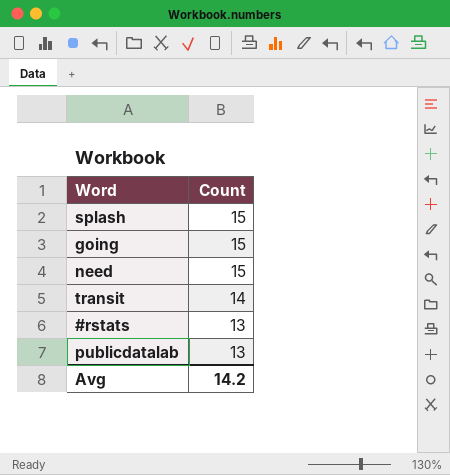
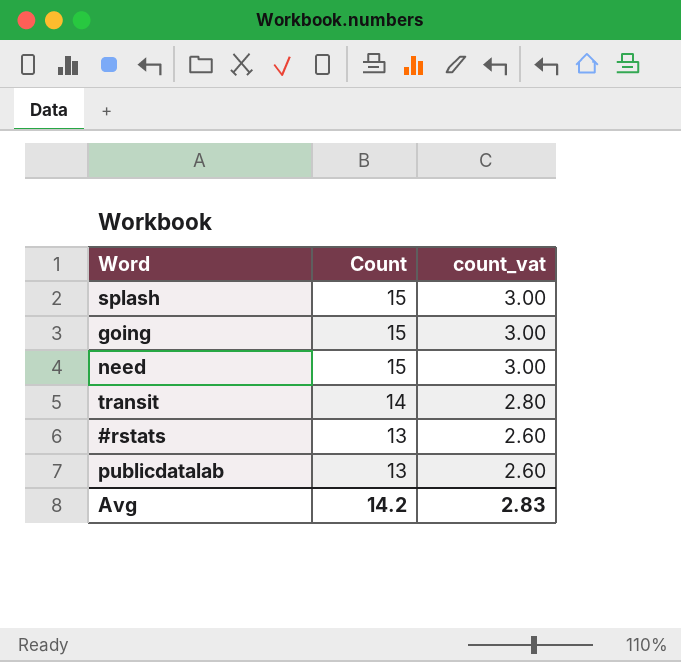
column count_vat | formula: none -> [Count] * 0.2

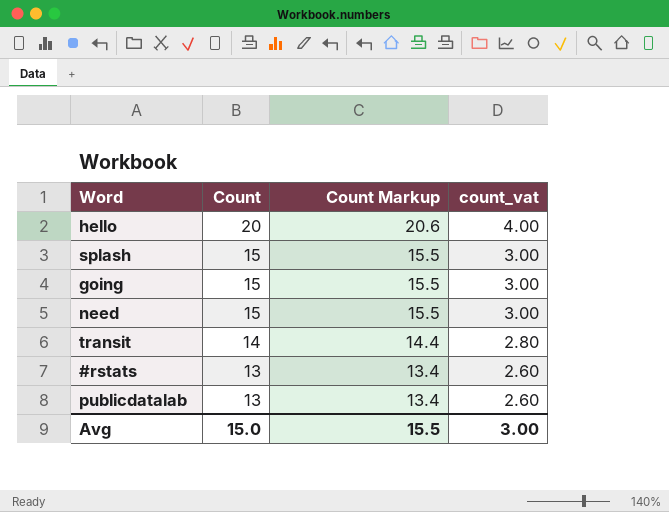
column Count Markup | formula: none -> [Count] * 1.03
row hello: none -> 20 | 20.6 | 4.00
Avg | Count: 14.2 -> 15.0
Avg | count_vat: 2.83 -> 3.00

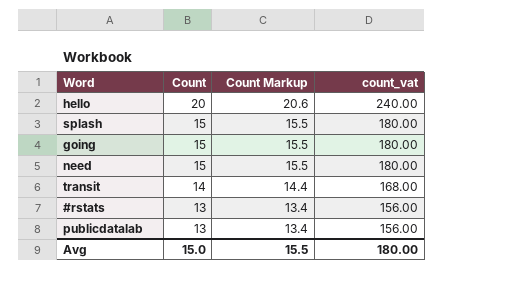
column count_vat | formula: [Count] * 0.2 -> [Count] * 12
Avg | count_vat: 3.00 -> 180.00

